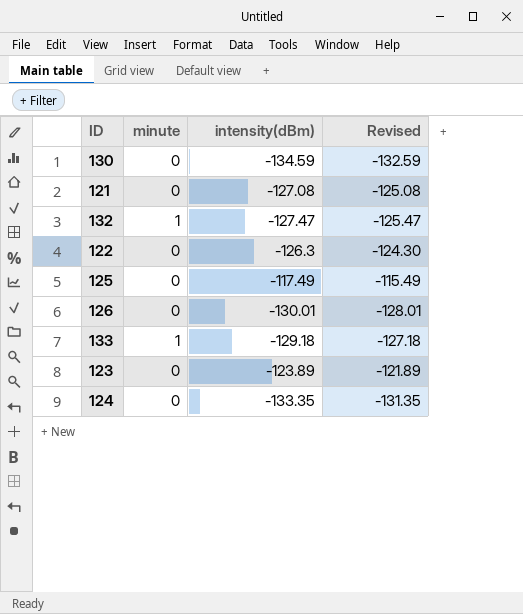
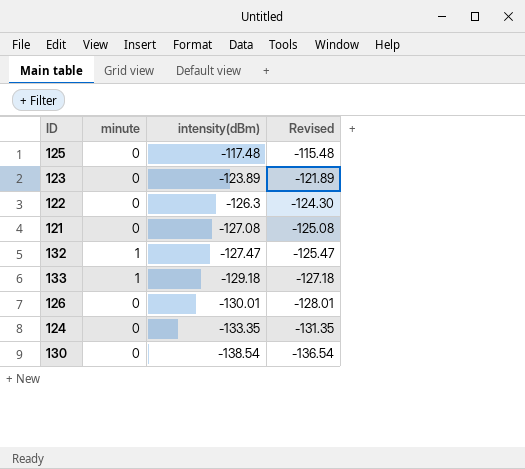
row order: none -> intensity(dBm) descending
125 | intensity(dBm): -117.49 -> -117.48
125 | Revised: -115.49 -> -115.48
130 | intensity(dBm): -134.59 -> -138.54
130 | Revised: -132.59 -> -136.54

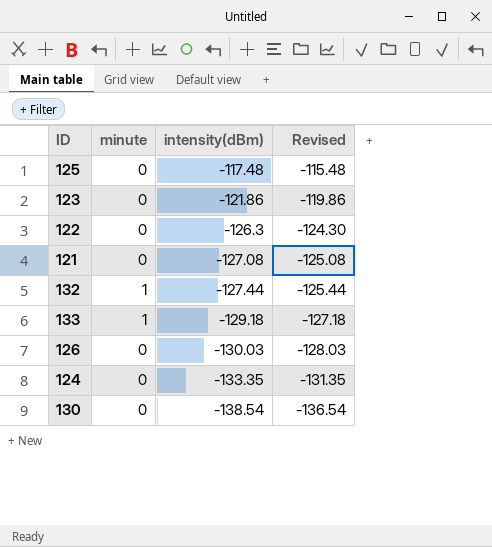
123 | intensity(dBm): -123.89 -> -121.86
123 | Revised: -121.89 -> -119.86
132 | intensity(dBm): -127.47 -> -127.44
132 | Revised: -125.47 -> -125.44
126 | intensity(dBm): -130.01 -> -130.03
126 | Revised: -128.01 -> -128.03

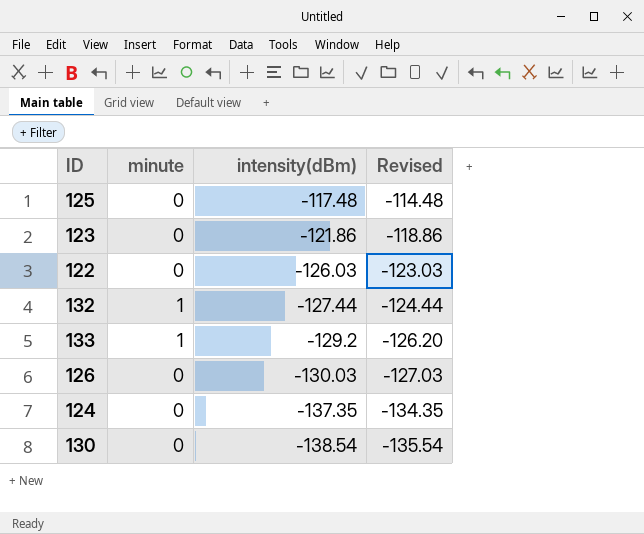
column Revised | formula: [intensity(dBm)] + 2 -> [intensity(dBm)] + 3
row 121: 0 | -127.08 | -125.08 -> none
122 | intensity(dBm): -126.3 -> -126.03
133 | intensity(dBm): -129.18 -> -129.2
124 | intensity(dBm): -133.35 -> -137.35

